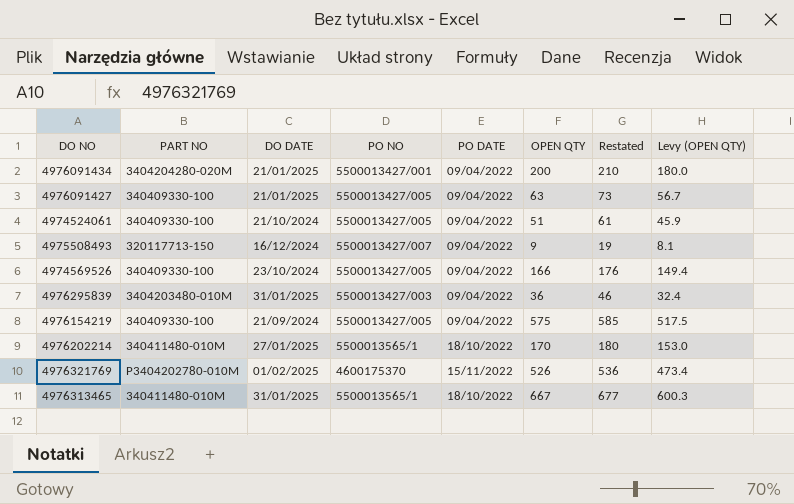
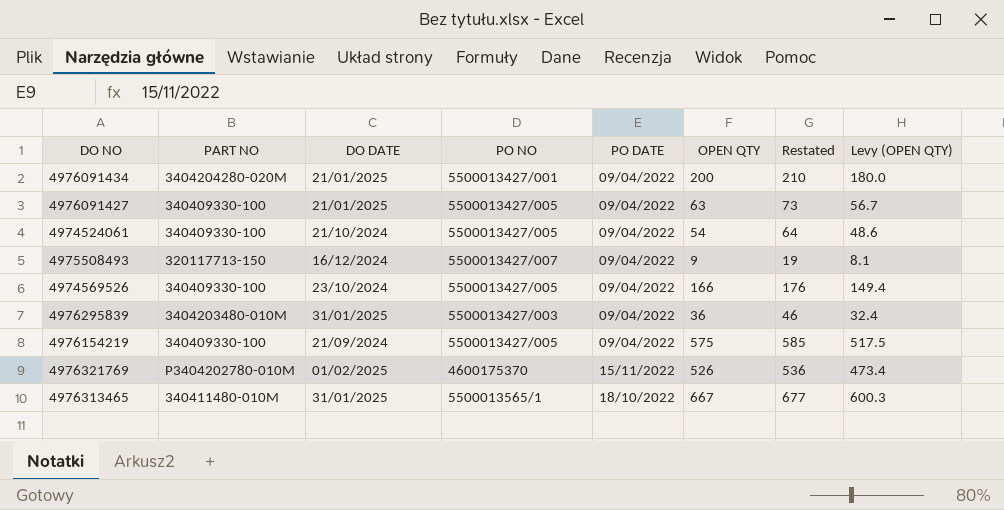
row 4976202214: 340411480-010M | 27/01/2025 | 5500013565/1 | 18/10/2022 | 170 | 180 | 153.0 -> none
4974524061 | OPEN QTY: 51 -> 54
4974524061 | Restated: 61 -> 64
4974524061 | Levy (OPEN QTY): 45.9 -> 48.6

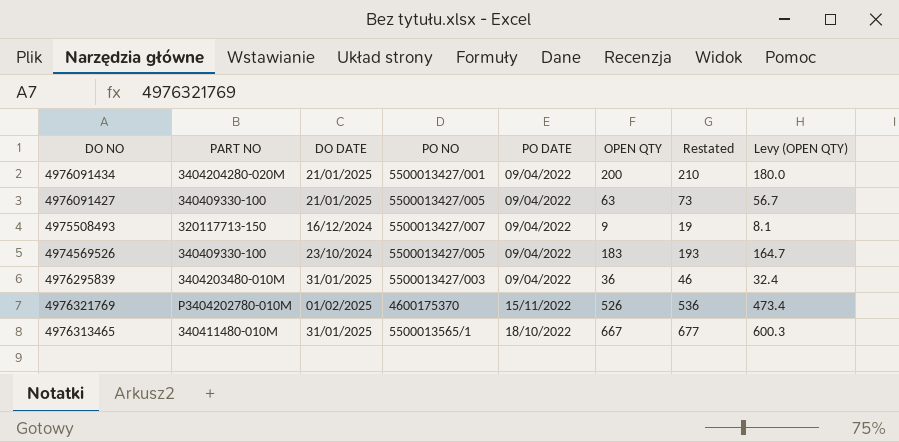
row 4974524061: 340409330-100 | 21/10/2024 | 5500013427/005 | 09/04/2022 | 54 | 64 | 48.6 -> none
row 4976154219: 340409330-100 | 21/09/2024 | 5500013427/005 | 09/04/2022 | 575 | 585 | 517.5 -> none
4974569526 | OPEN QTY: 166 -> 183
4974569526 | Restated: 176 -> 193
4974569526 | Levy (OPEN QTY): 149.4 -> 164.7

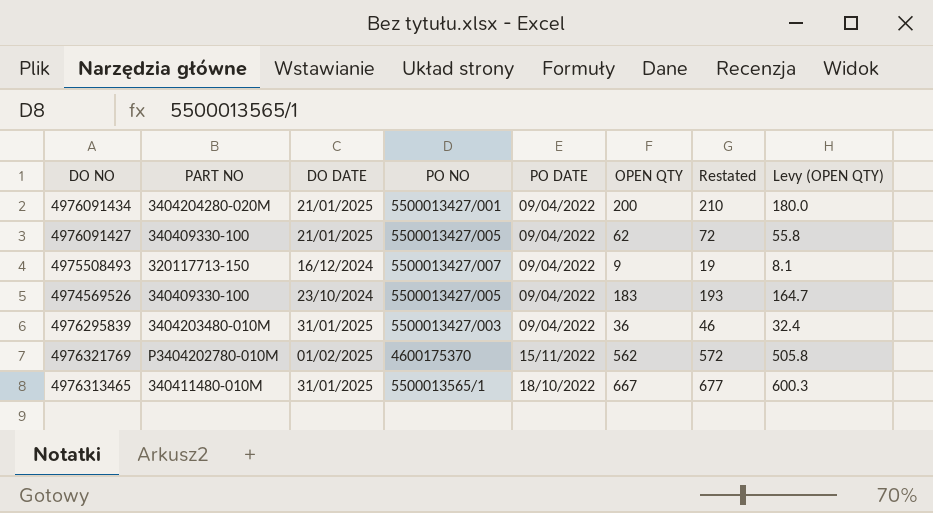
4976091427 | OPEN QTY: 63 -> 62
4976091427 | Restated: 73 -> 72
4976091427 | Levy (OPEN QTY): 56.7 -> 55.8
4976321769 | OPEN QTY: 526 -> 562
4976321769 | Restated: 536 -> 572
4976321769 | Levy (OPEN QTY): 473.4 -> 505.8

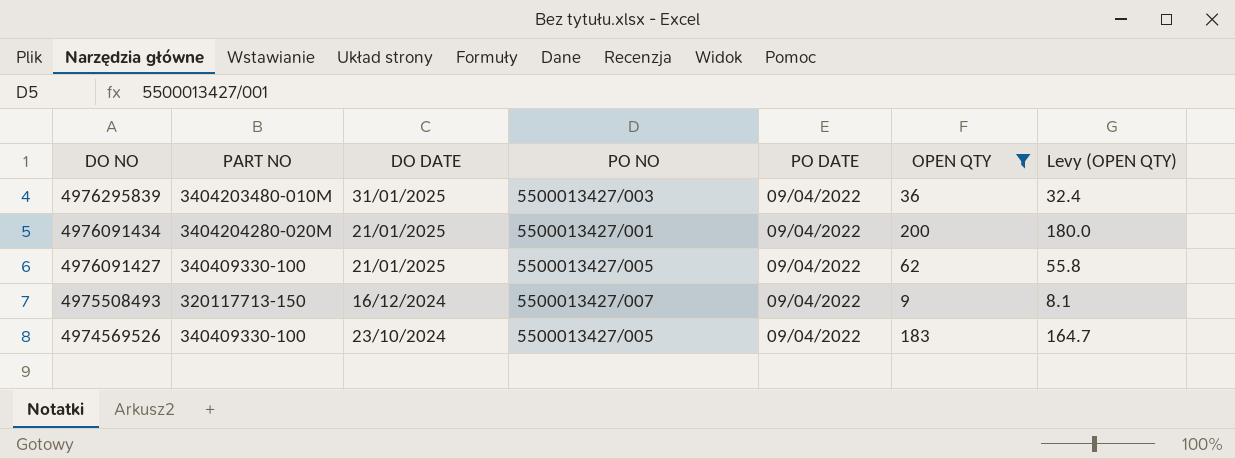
filter: none -> OPEN QTY <= 200
row order: none -> DO NO descending
column Restated | formula: [OPEN QTY] + 10 -> none

